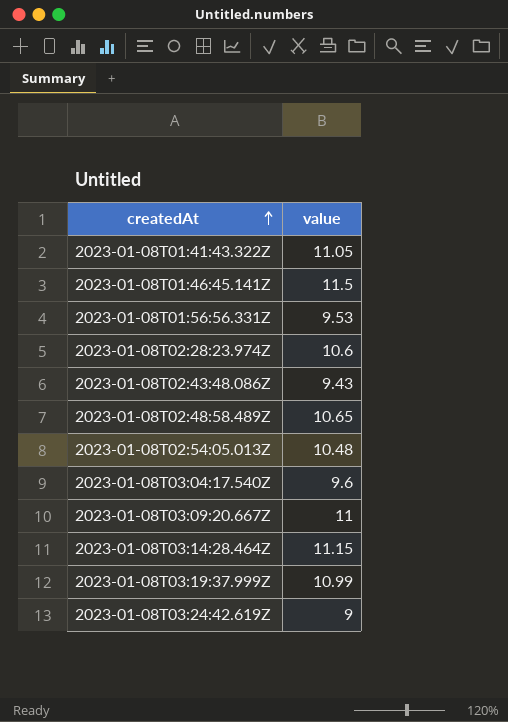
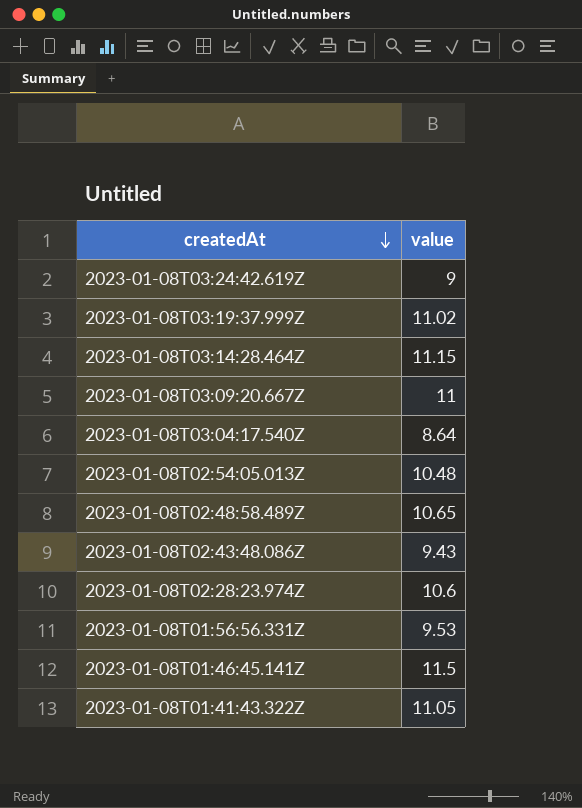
row order: createdAt ascending -> createdAt descending
2023-01-08T03:19:37.999Z | value: 10.99 -> 11.02
2023-01-08T03:04:17.540Z | value: 9.6 -> 8.64

